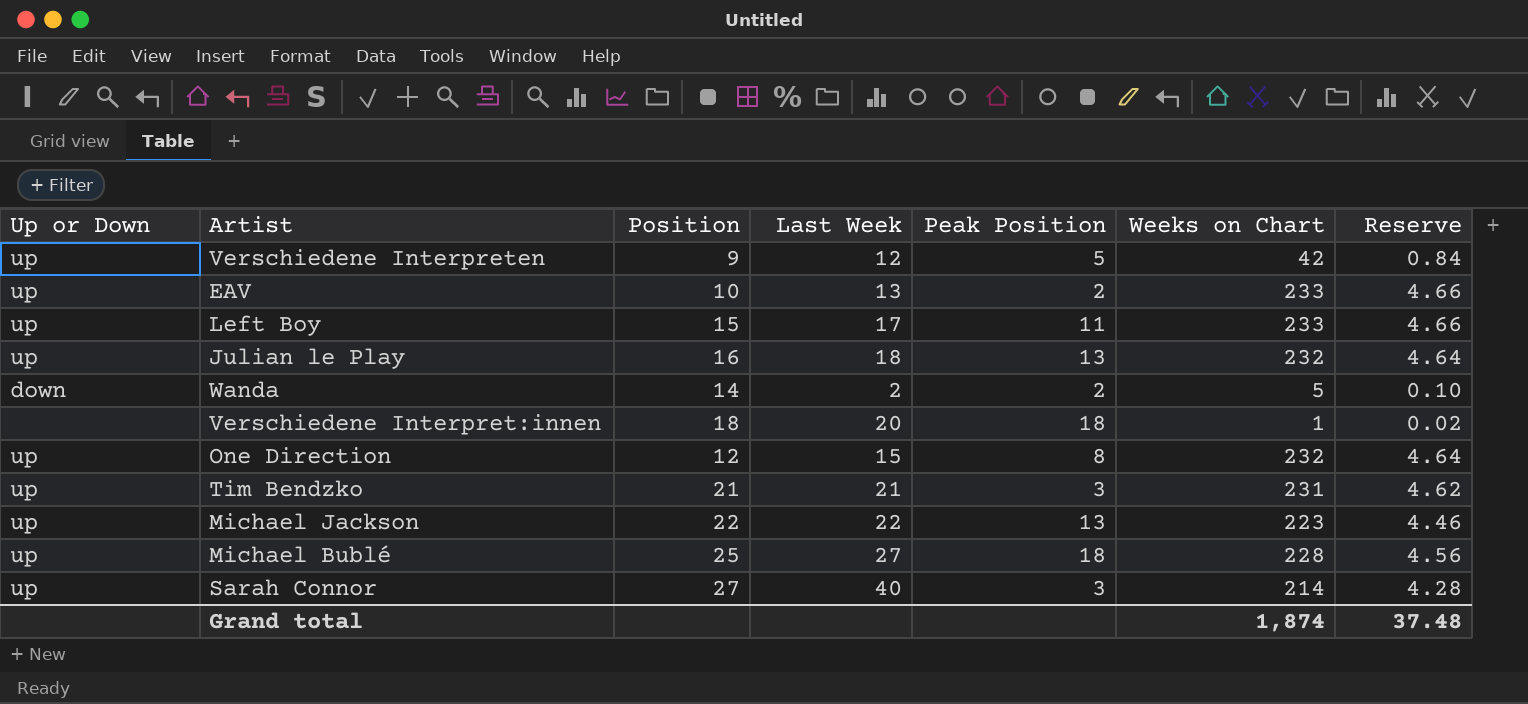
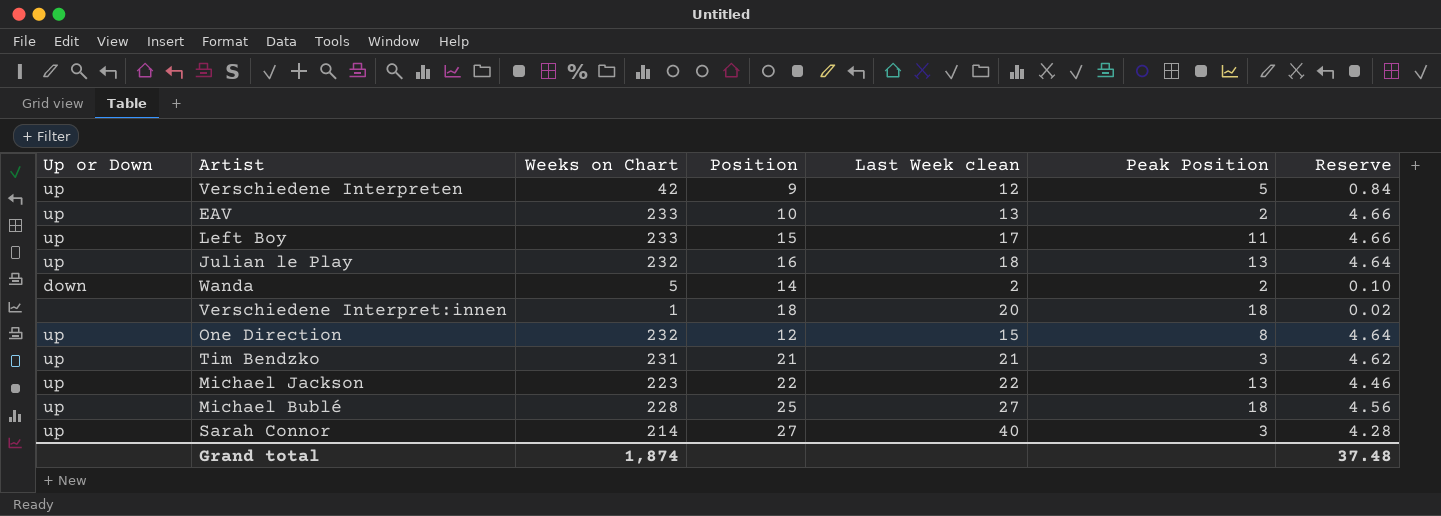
column Weeks on Chart | position: 6 -> 3
column name: Last Week -> Last Week clean

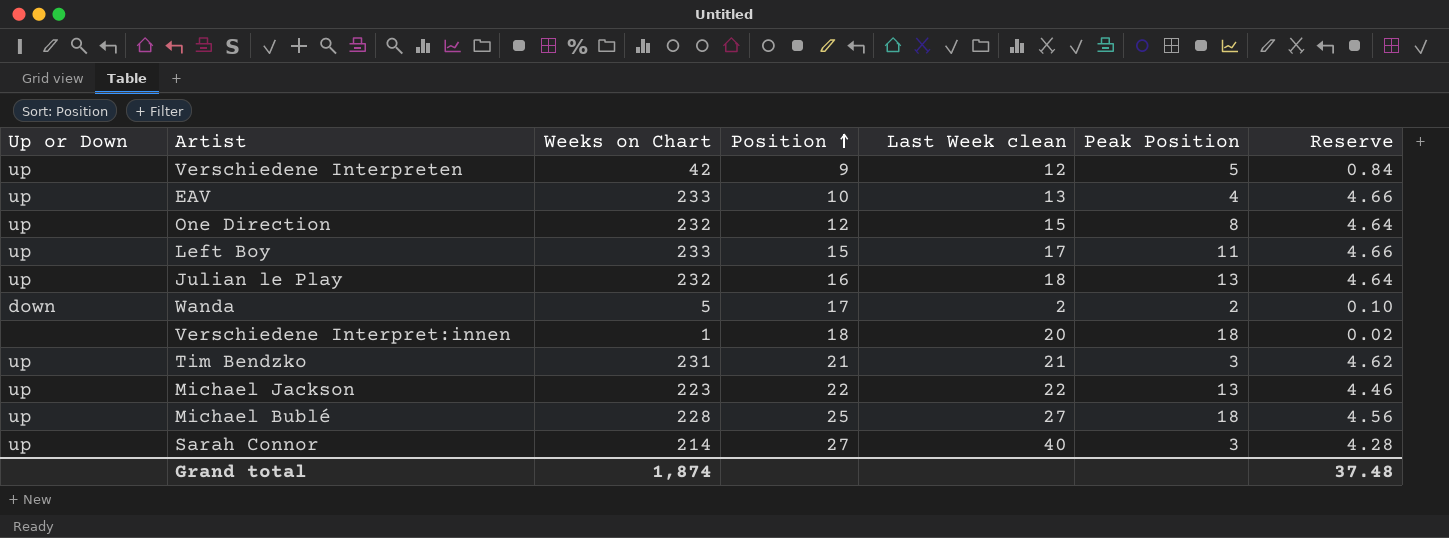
row order: none -> Position ascending
EAV | Peak Position: 2 -> 4
Wanda | Position: 14 -> 17

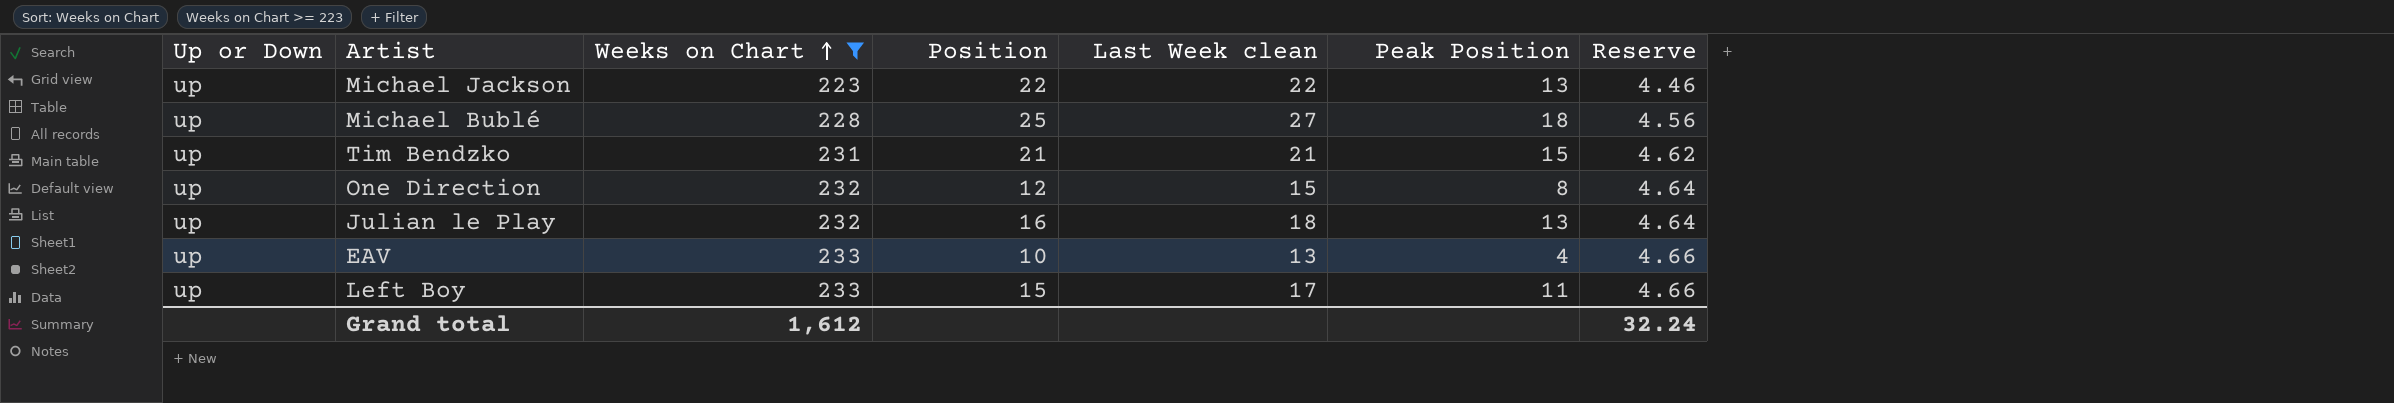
filter: none -> Weeks on Chart >= 223
row order: Position ascending -> Weeks on Chart ascending
Tim Bendzko | Peak Position: 3 -> 15
Grand total | Weeks on Chart: 1,874 -> 1,612
Grand total | Reserve: 37.48 -> 32.24

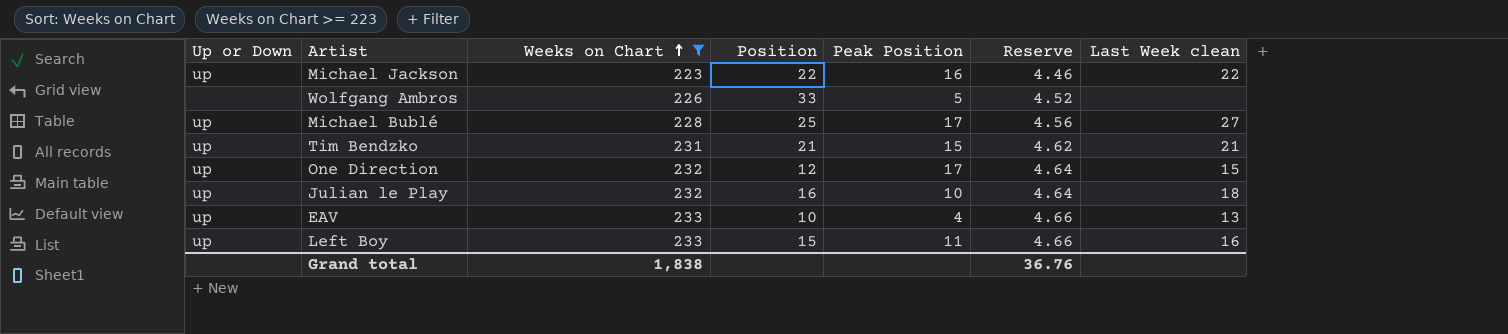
column Last Week clean | position: 5 -> 7
Michael Jackson | Peak Position: 13 -> 16
row Wolfgang Ambros: none -> none | 226 | 33 | 5 | 4.52 | none
Michael Bublé | Peak Position: 18 -> 17
One Direction | Peak Position: 8 -> 17
Julian le Play | Peak Position: 13 -> 10
Left Boy | Last Week clean: 17 -> 16
Grand total | Weeks on Chart: 1,612 -> 1,838
Grand total | Reserve: 32.24 -> 36.76

